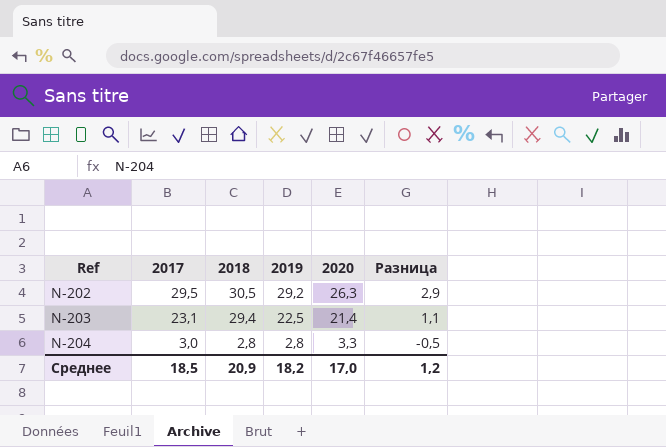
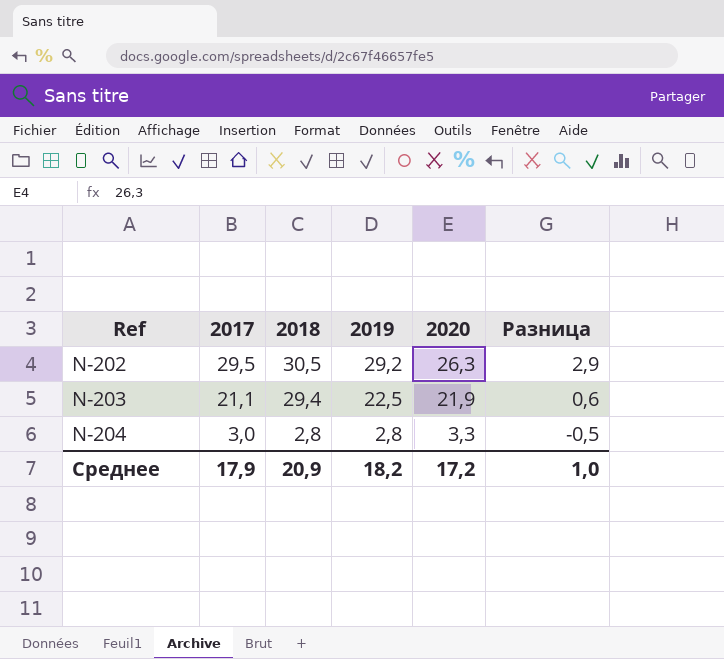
N-203 | 2017: 23,1 -> 21,1
N-203 | 2020: 21,4 -> 21,9
N-203 | Разница: 1,1 -> 0,6
Среднее | 2017: 18,5 -> 17,9
Среднее | 2020: 17,0 -> 17,2
Среднее | Разница: 1,2 -> 1,0

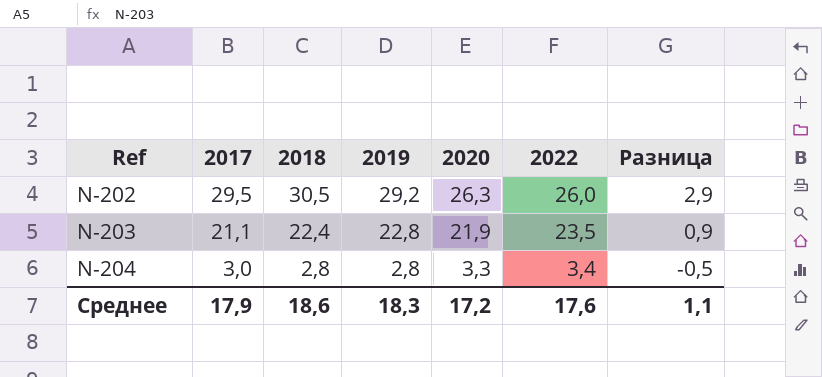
column 2022 | position: none -> 6
N-203 | 2018: 29,4 -> 22,4
N-203 | 2019: 22,5 -> 22,8
N-203 | Разница: 0,6 -> 0,9
Среднее | 2018: 20,9 -> 18,6
Среднее | 2019: 18,2 -> 18,3
Среднее | Разница: 1,0 -> 1,1

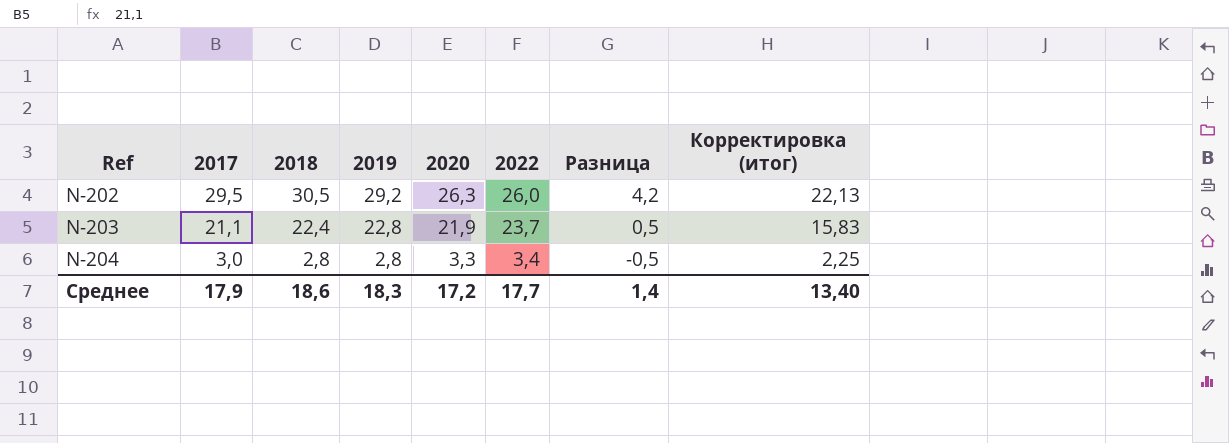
column Разница | formula: [2019] - [2020] -> [2018] - [2020]
column Корректировка (итог) | formula: none -> [2017] * 0,75
N-203 | 2022: 23,5 -> 23,7
Среднее | 2022: 17,6 -> 17,7
Среднее | Разница: 1,1 -> 1,4

